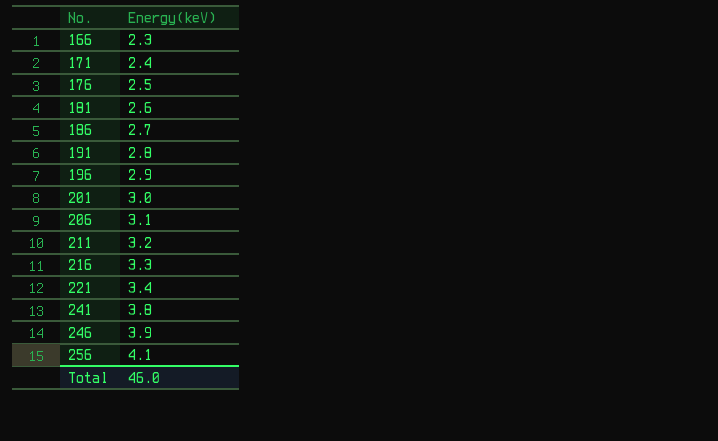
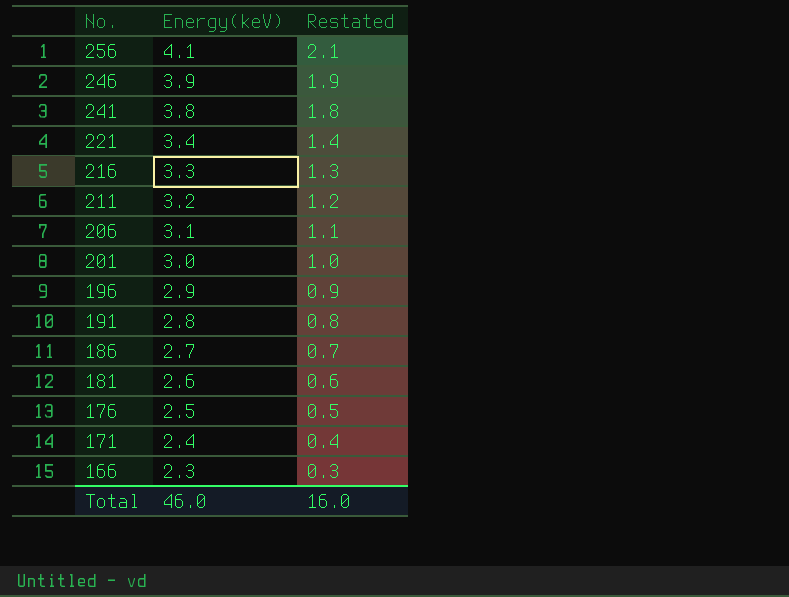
row order: No. ascending -> No. descending
column Restated | formula: none -> [Energy(keV)] - 2

